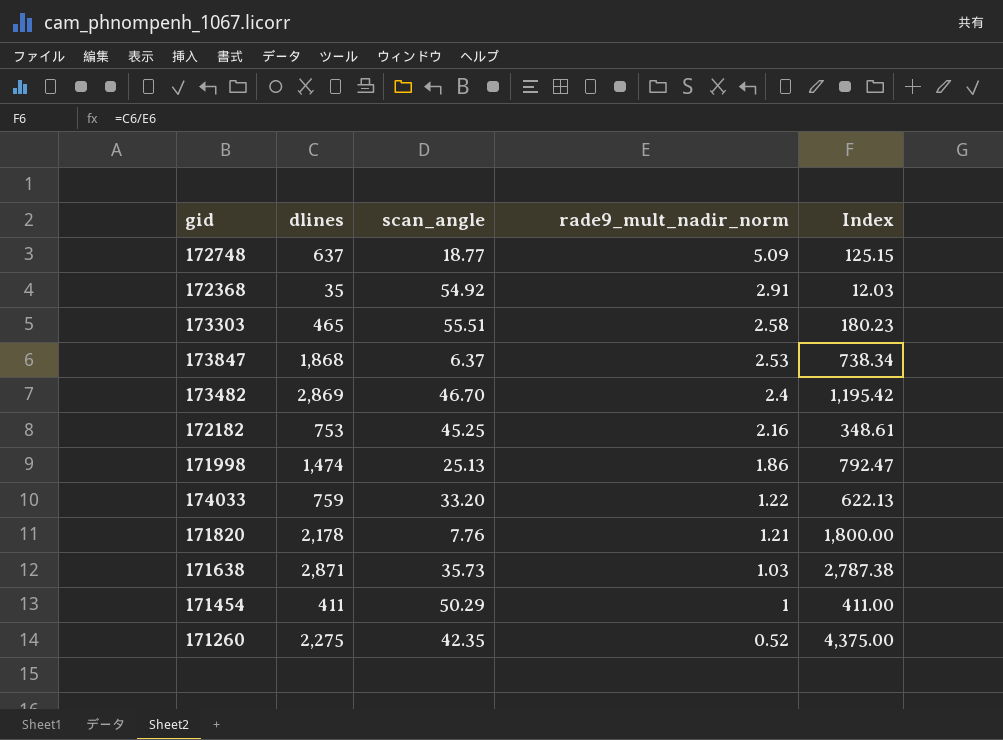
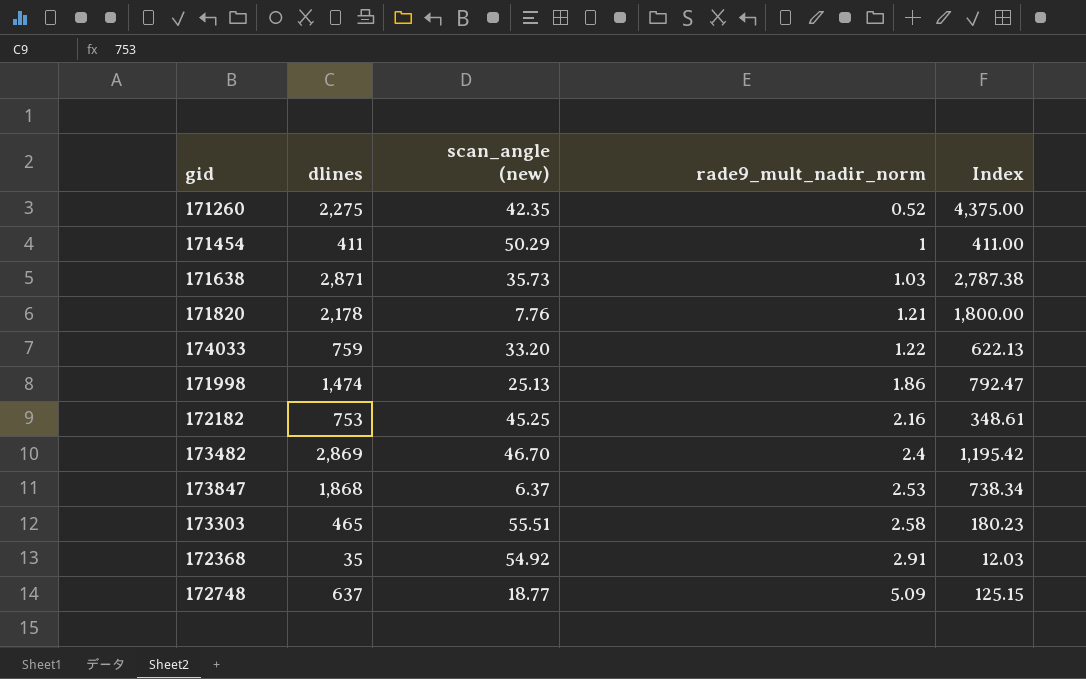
row order: rade9_mult_nadir_norm descending -> rade9_mult_nadir_norm ascending
column name: scan_angle -> scan_angle (new)

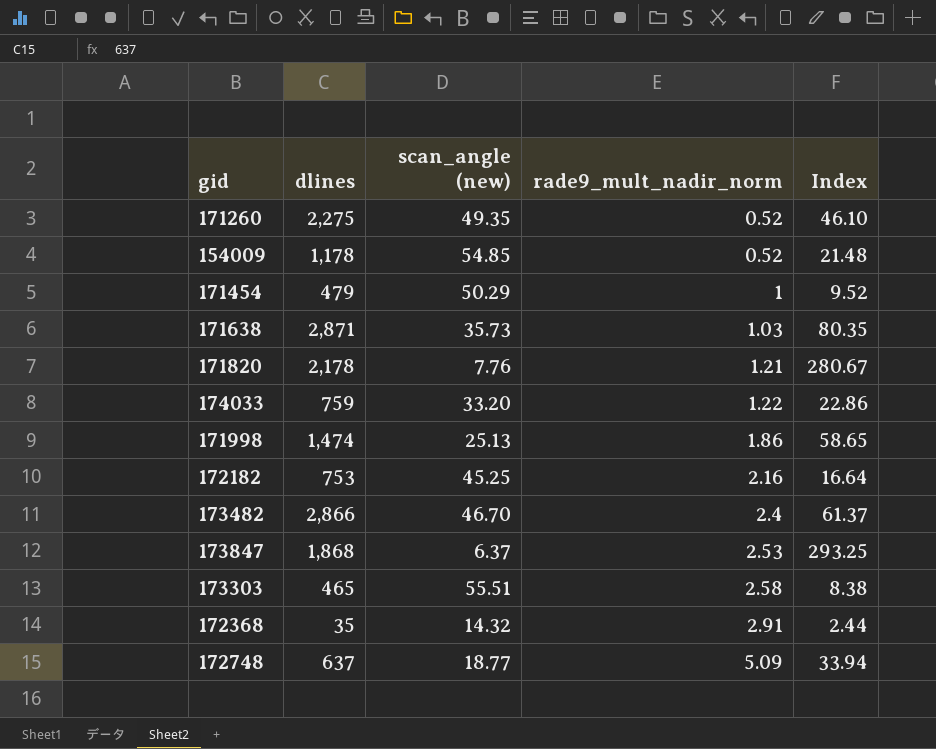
column Index | formula: [dlines] / [rade9_mult_nadir_norm] -> [dlines] / [scan_angle (new)]
171260 | scan_angle (new): 42.35 -> 49.35
row 154009: none -> 1,178 | 54.85 | 0.52 | 21.48
171454 | dlines: 411 -> 479
173482 | dlines: 2,869 -> 2,866
172368 | scan_angle (new): 54.92 -> 14.32

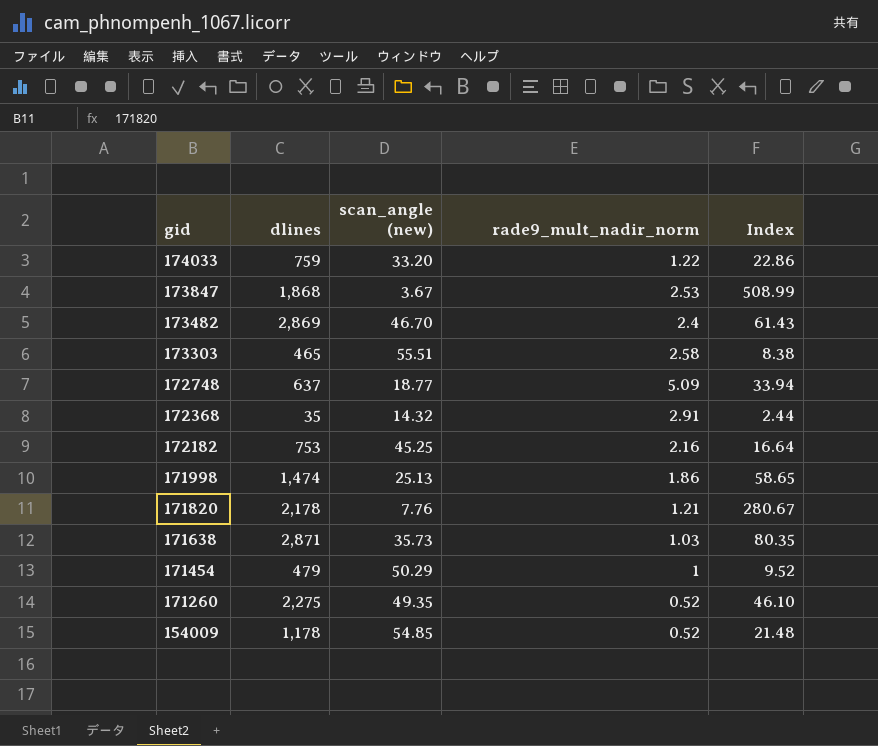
row order: rade9_mult_nadir_norm ascending -> gid descending
173847 | scan_angle (new): 6.37 -> 3.67
173847 | Index: 293.25 -> 508.99
173482 | dlines: 2,866 -> 2,869
173482 | Index: 61.37 -> 61.43

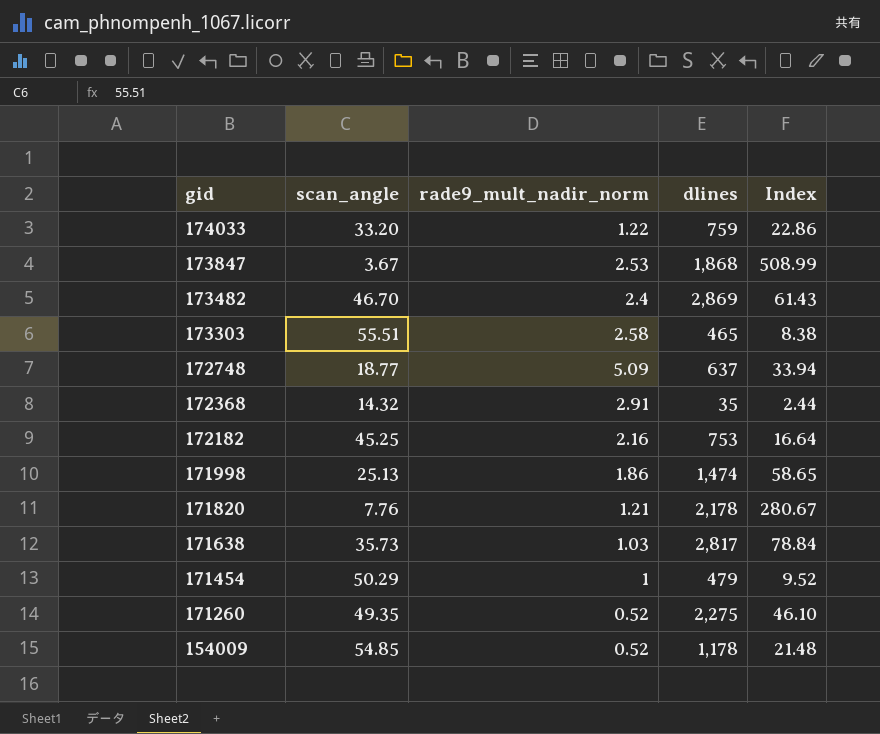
column name: scan_angle (new) -> scan_angle
column dlines | position: 2 -> 4
171638 | dlines: 2,871 -> 2,817
171638 | Index: 80.35 -> 78.84

